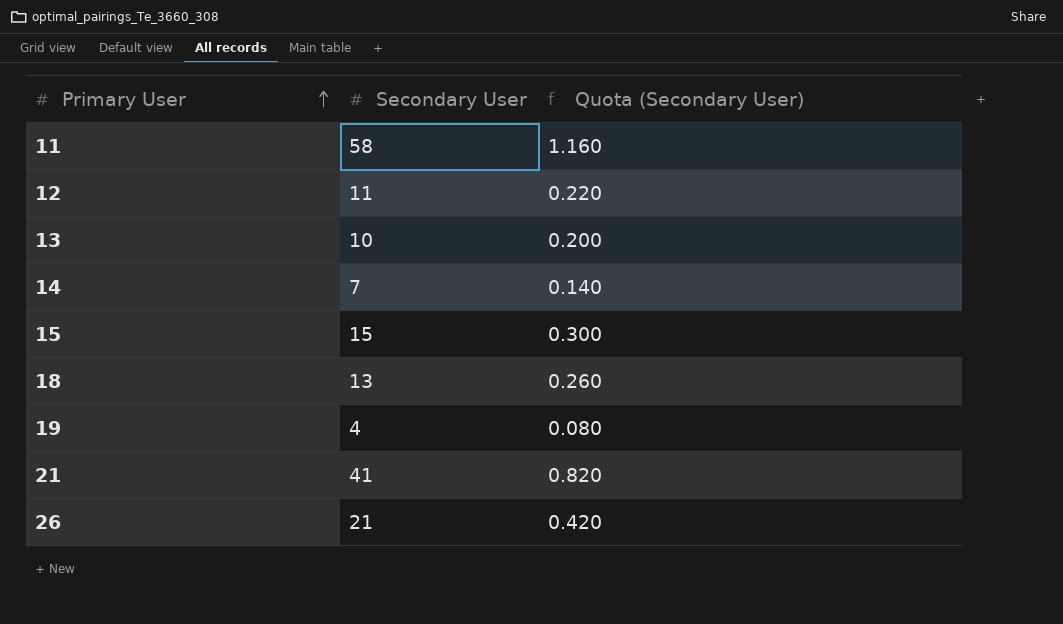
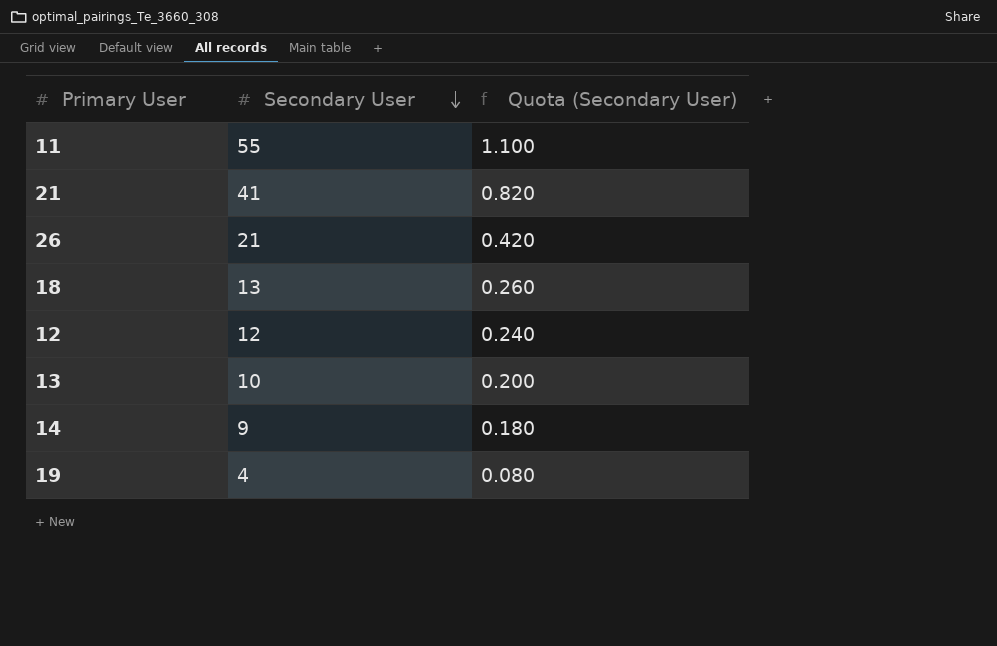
row order: Primary User ascending -> Secondary User descending
row 15: 15 | 0.300 -> none
11 | Secondary User: 58 -> 55
11 | Quota (Secondary User): 1.160 -> 1.100
12 | Secondary User: 11 -> 12
12 | Quota (Secondary User): 0.220 -> 0.240
14 | Secondary User: 7 -> 9
14 | Quota (Secondary User): 0.140 -> 0.180

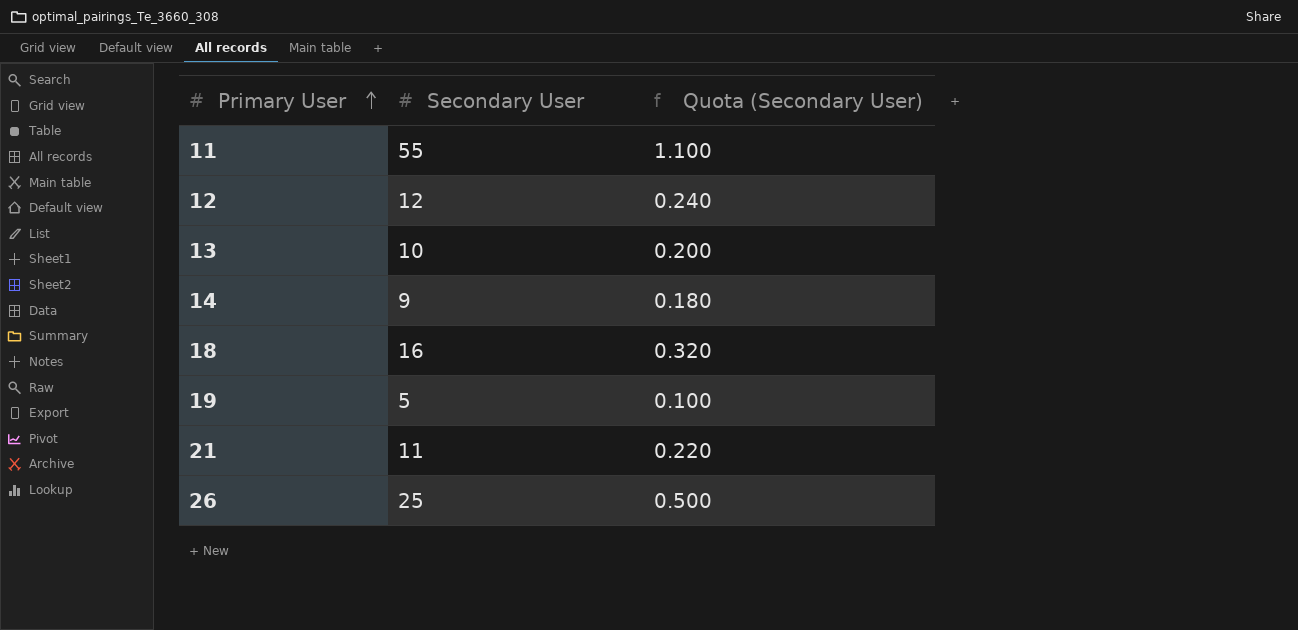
row order: Secondary User descending -> Primary User ascending
18 | Secondary User: 13 -> 16
18 | Quota (Secondary User): 0.260 -> 0.320
19 | Secondary User: 4 -> 5
19 | Quota (Secondary User): 0.080 -> 0.100
21 | Secondary User: 41 -> 11
21 | Quota (Secondary User): 0.820 -> 0.220
26 | Secondary User: 21 -> 25
26 | Quota (Secondary User): 0.420 -> 0.500

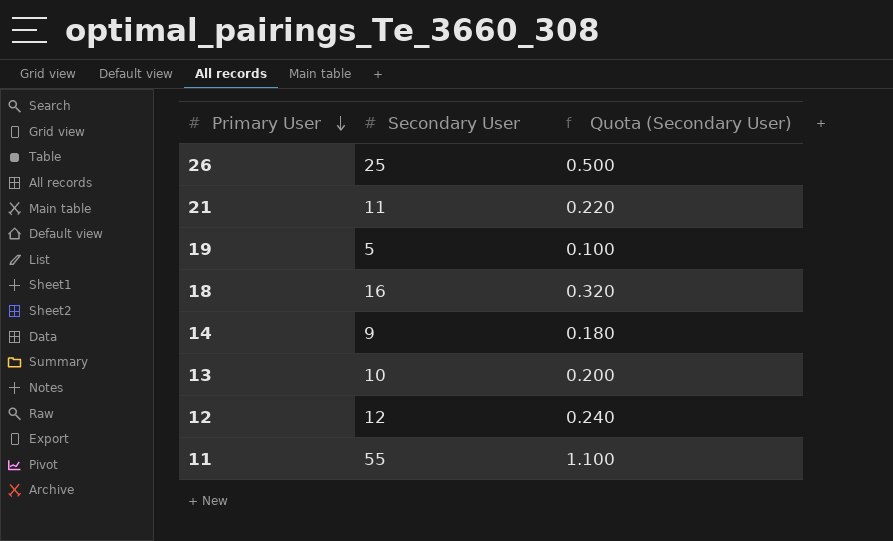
row order: Primary User ascending -> Primary User descending

